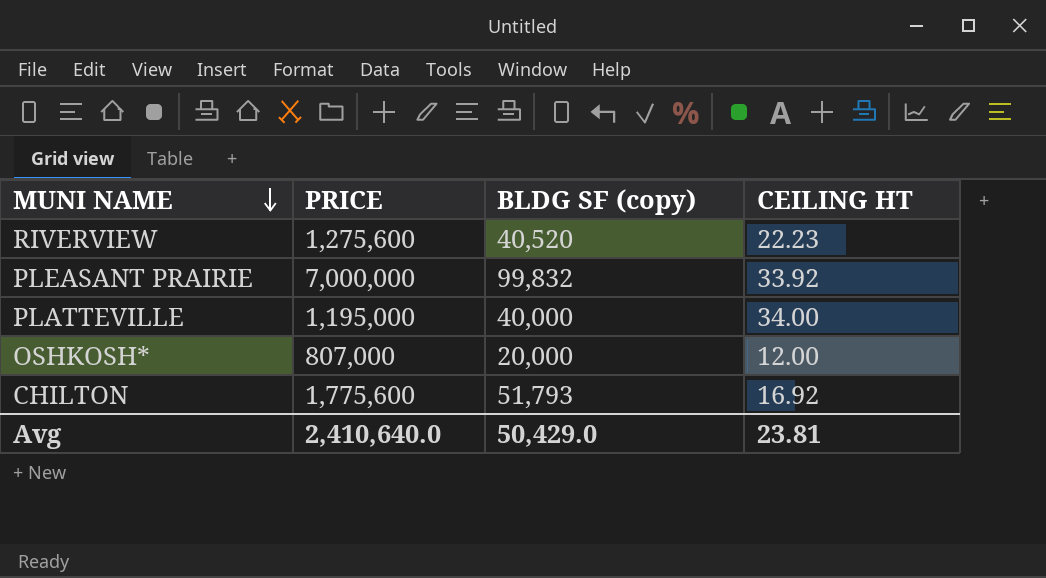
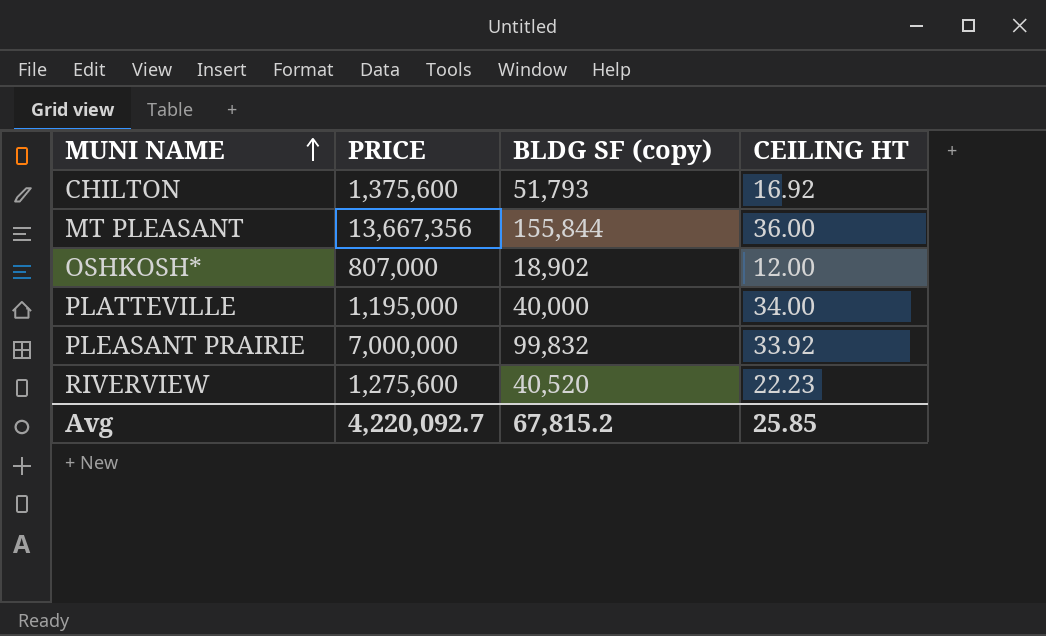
row order: MUNI NAME descending -> MUNI NAME ascending
CHILTON | PRICE: 1,775,600 -> 1,375,600
row MT PLEASANT: none -> 13,667,356 | 155,844 | 36.00
OSHKOSH* | BLDG SF (copy): 20,000 -> 18,902
Avg | PRICE: 2,410,640.0 -> 4,220,092.7
Avg | BLDG SF (copy): 50,429.0 -> 67,815.2
Avg | CEILING HT: 23.81 -> 25.85

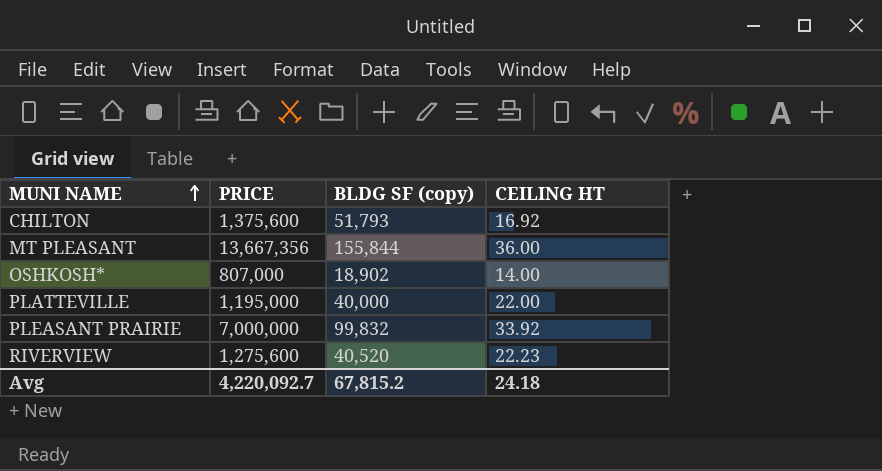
OSHKOSH* | CEILING HT: 12.00 -> 14.00
PLATTEVILLE | CEILING HT: 34.00 -> 22.00
Avg | CEILING HT: 25.85 -> 24.18

